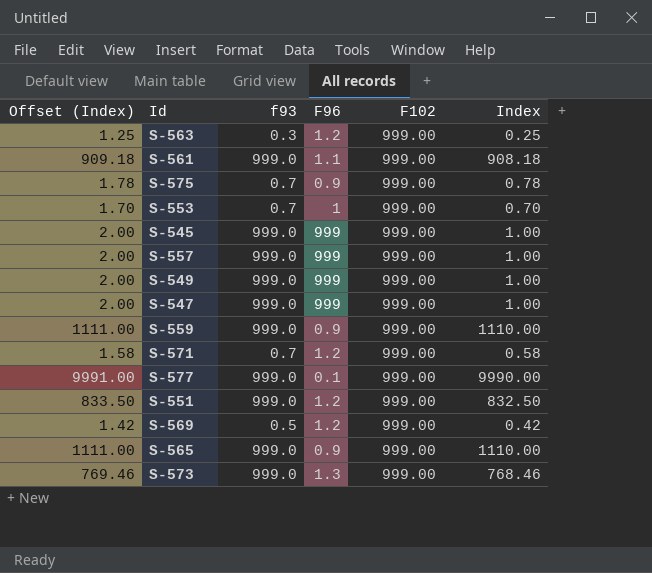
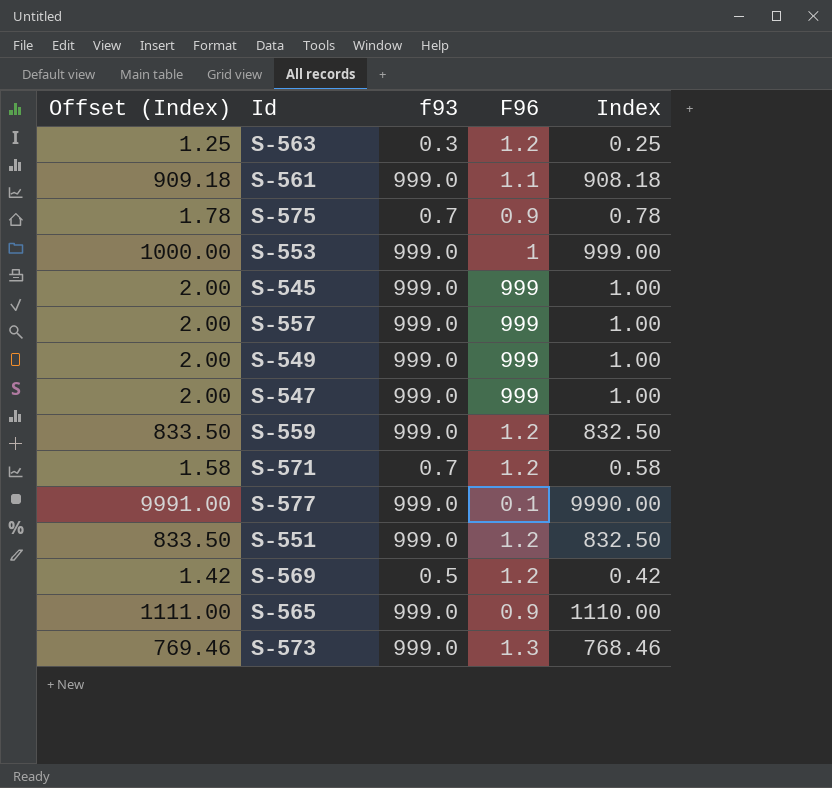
column F102 | position: 5 -> none
S-553 | Offset (Index): 1.70 -> 1000.00
S-553 | f93: 0.7 -> 999.0
S-553 | Index: 0.70 -> 999.00
S-559 | Offset (Index): 1111.00 -> 833.50
S-559 | F96: 0.9 -> 1.2
S-559 | Index: 1110.00 -> 832.50

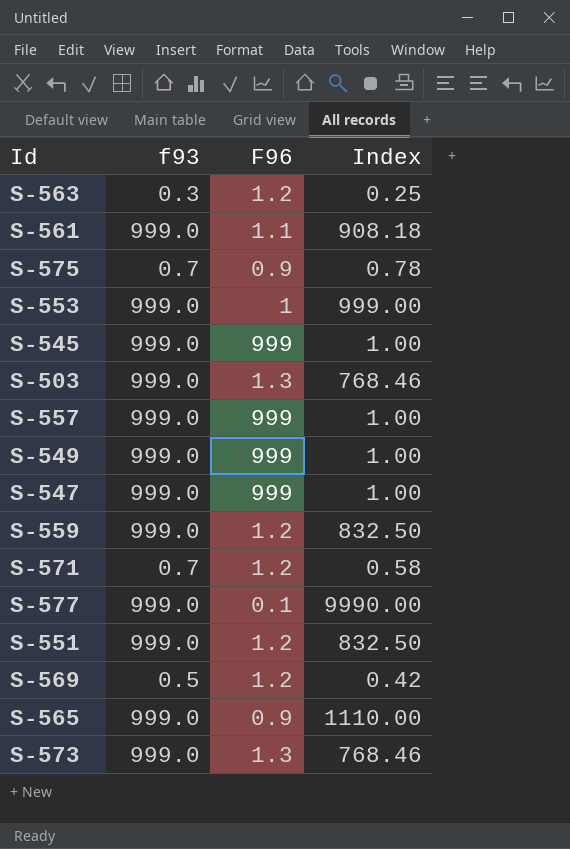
column Offset (Index) | formula: [Index] + 1 -> none
row S-503: none -> 999.0 | 1.3 | 768.46

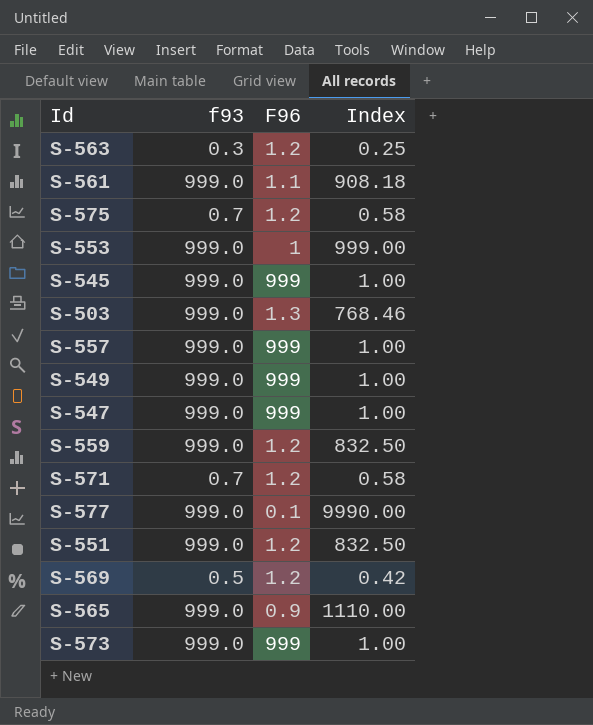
S-575 | F96: 0.9 -> 1.2
S-575 | Index: 0.78 -> 0.58
S-573 | F96: 1.3 -> 999
S-573 | Index: 768.46 -> 1.00

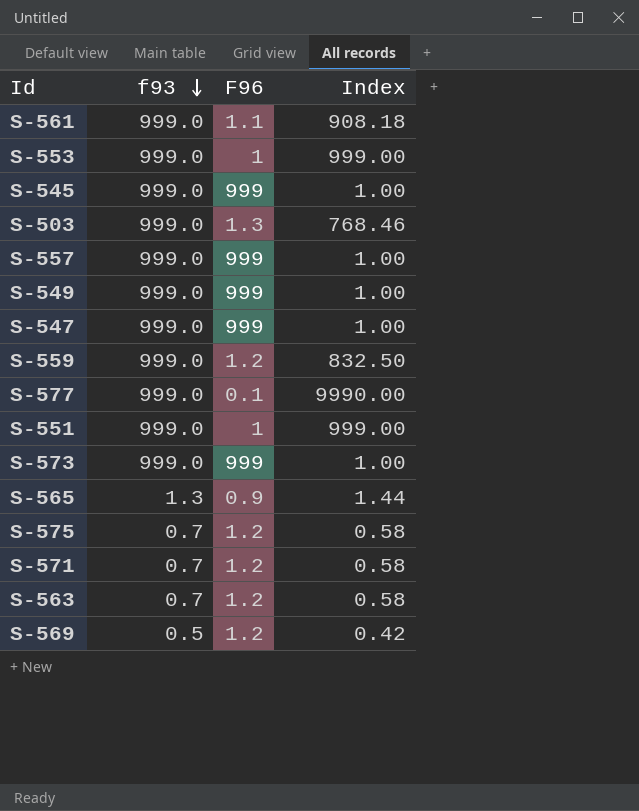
row order: none -> f93 descending
S-551 | F96: 1.2 -> 1
S-551 | Index: 832.50 -> 999.00
S-565 | f93: 999.0 -> 1.3
S-565 | Index: 1110.00 -> 1.44
S-563 | f93: 0.3 -> 0.7
S-563 | Index: 0.25 -> 0.58

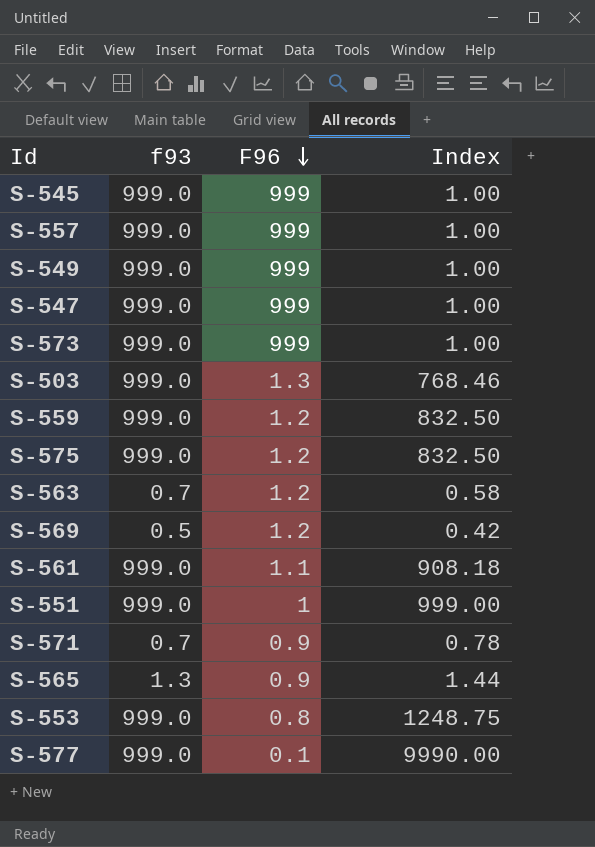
row order: f93 descending -> F96 descending
S-575 | f93: 0.7 -> 999.0
S-575 | Index: 0.58 -> 832.50
S-571 | F96: 1.2 -> 0.9
S-571 | Index: 0.58 -> 0.78
S-553 | F96: 1 -> 0.8
S-553 | Index: 999.00 -> 1248.75

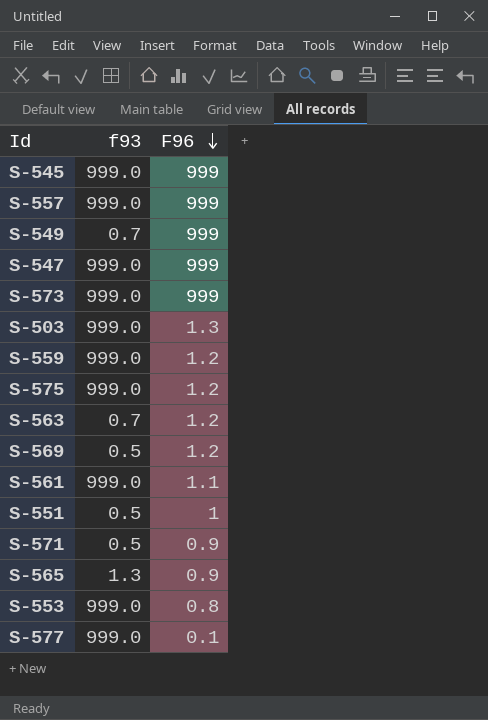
column Index | formula: [f93] / [F96] -> none
S-549 | f93: 999.0 -> 0.7
S-551 | f93: 999.0 -> 0.5
S-571 | f93: 0.7 -> 0.5

